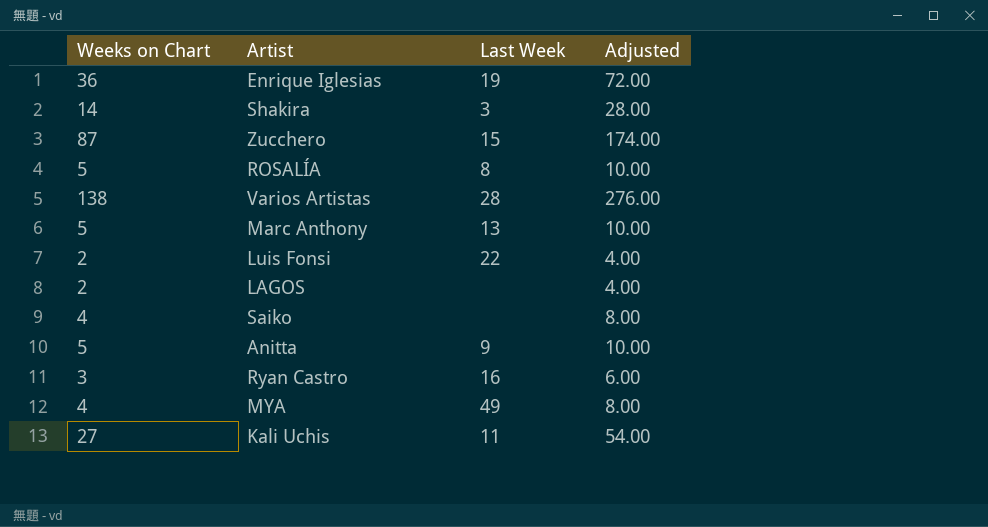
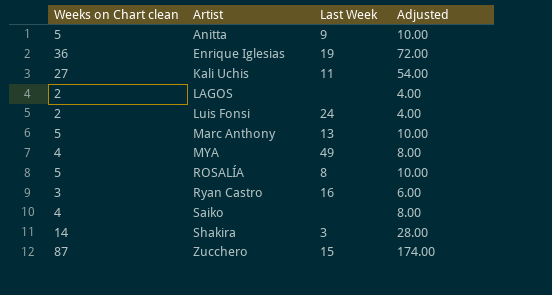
row order: none -> Artist ascending
column name: Weeks on Chart -> Weeks on Chart clean
row Varios Artistas: 138 | 28 | 276.00 -> none
Luis Fonsi | Last Week: 22 -> 24

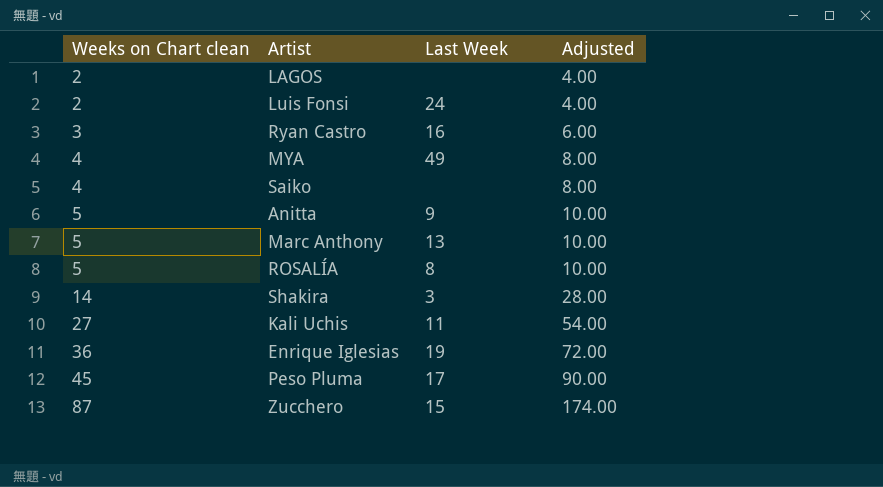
row order: Artist ascending -> Weeks on Chart clean ascending
row Peso Pluma: none -> 45 | 17 | 90.00

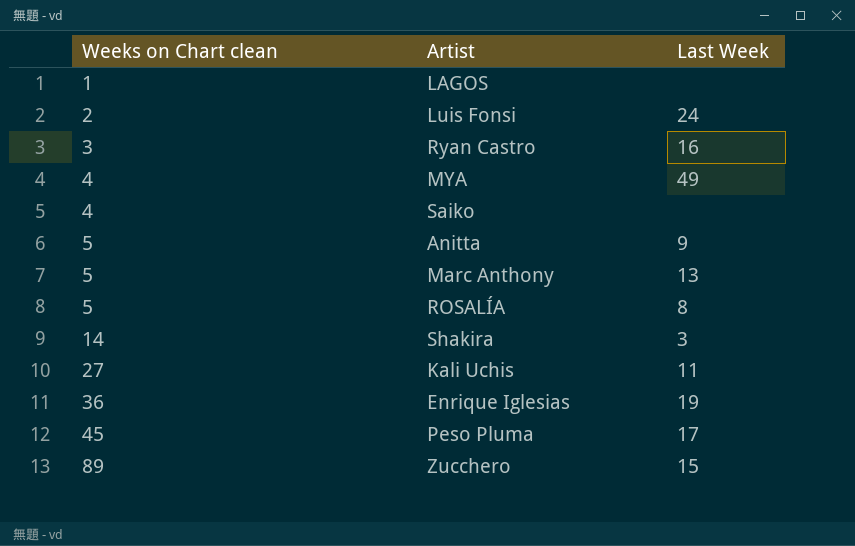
column Adjusted | formula: [Weeks on Chart clean] * 2 -> none
LAGOS | Weeks on Chart clean: 2 -> 1
Zucchero | Weeks on Chart clean: 87 -> 89

